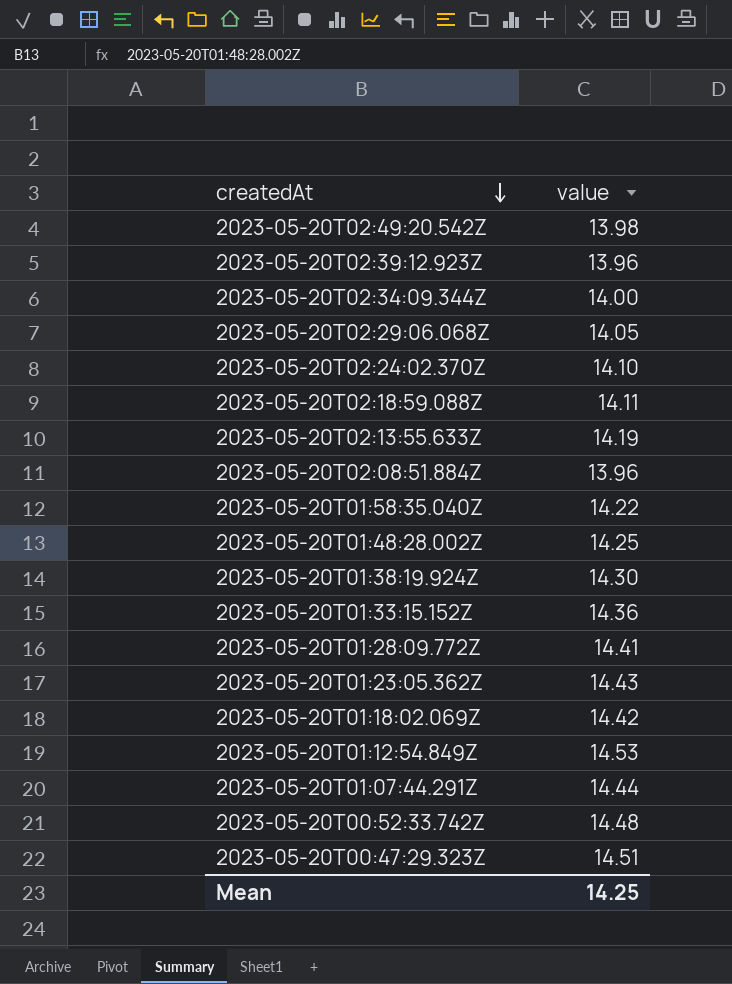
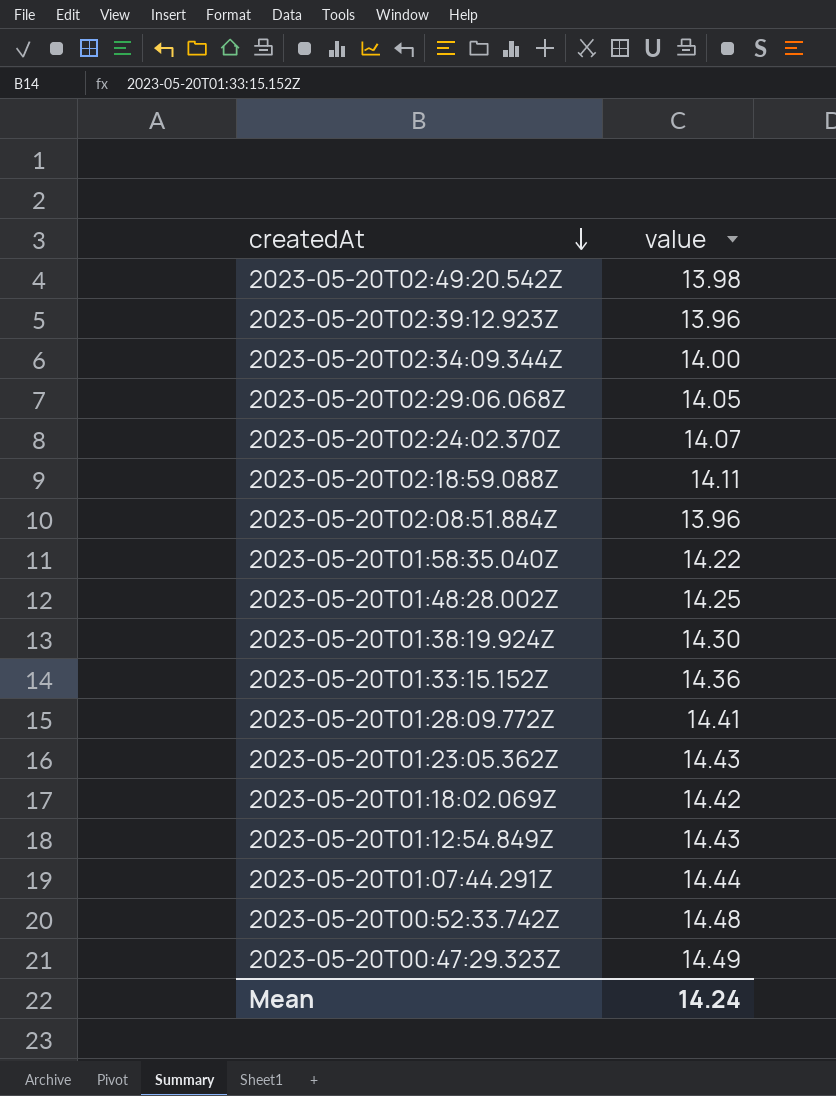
row 2023-05-20T02:13:55.633Z: 14.19 -> none
2023-05-20T02:24:02.370Z | value: 14.10 -> 14.07
2023-05-20T01:12:54.849Z | value: 14.53 -> 14.43
2023-05-20T00:47:29.323Z | value: 14.51 -> 14.49
Mean | value: 14.25 -> 14.24

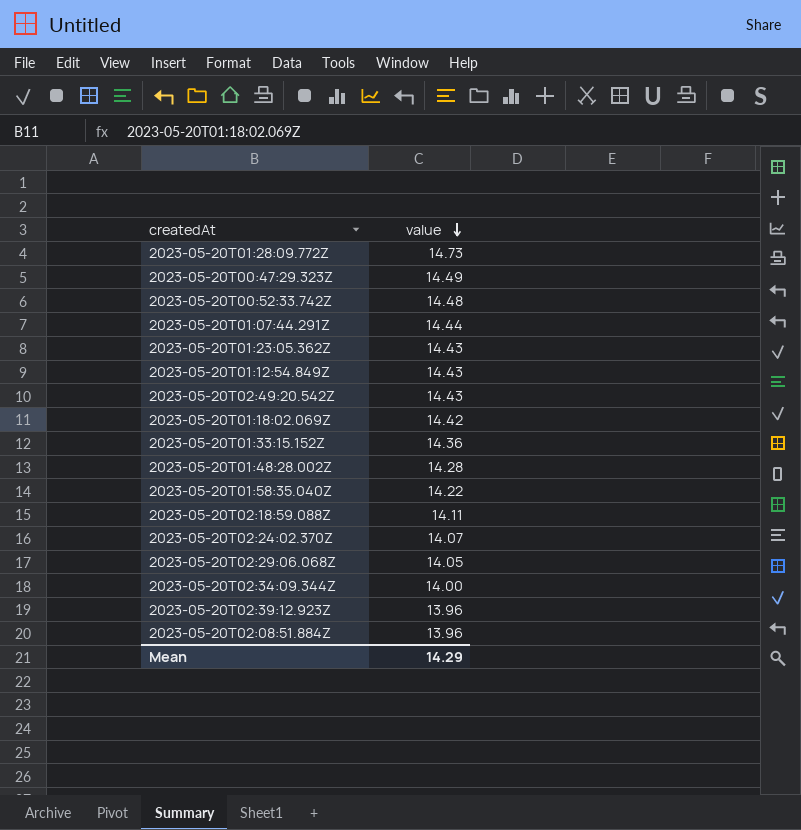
row order: createdAt descending -> value descending
row 2023-05-20T01:38:19.924Z: 14.30 -> none
2023-05-20T01:28:09.772Z | value: 14.41 -> 14.73
2023-05-20T02:49:20.542Z | value: 13.98 -> 14.43
2023-05-20T01:48:28.002Z | value: 14.25 -> 14.28
Mean | value: 14.24 -> 14.29

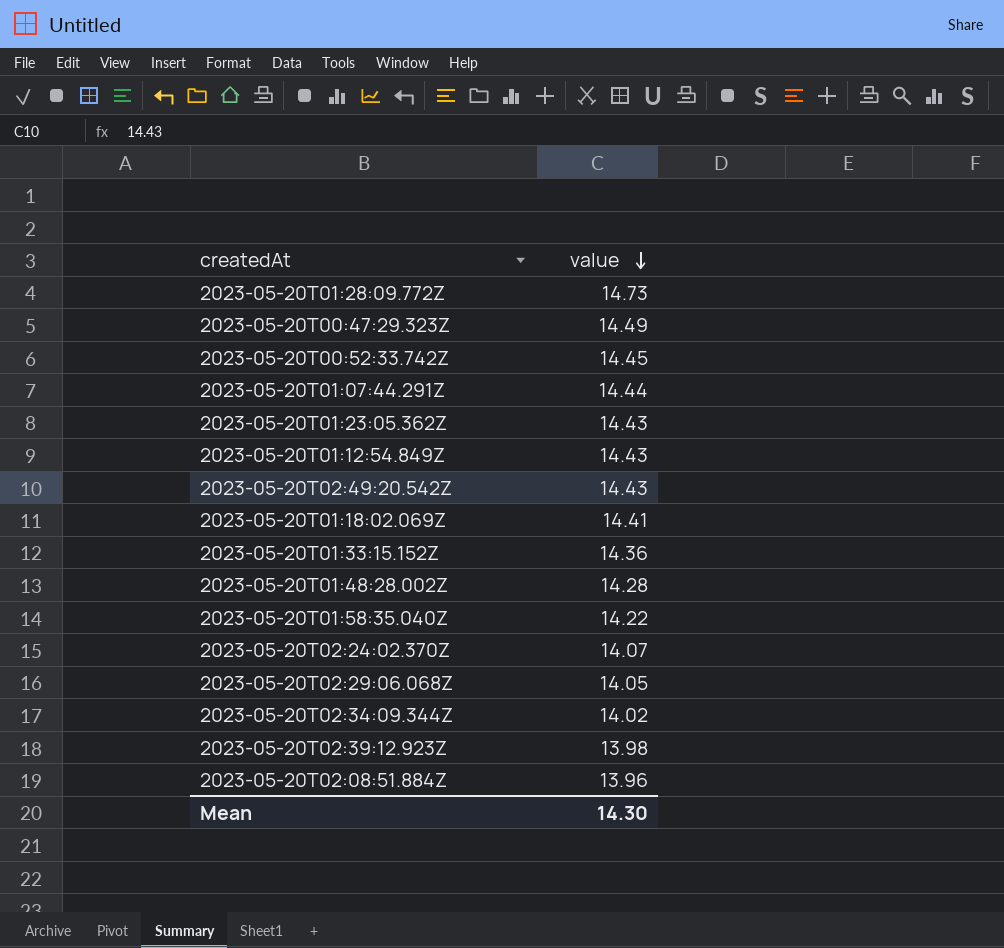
row 2023-05-20T02:18:59.088Z: 14.11 -> none
2023-05-20T00:52:33.742Z | value: 14.48 -> 14.45
2023-05-20T01:18:02.069Z | value: 14.42 -> 14.41
2023-05-20T02:34:09.344Z | value: 14.00 -> 14.02
2023-05-20T02:39:12.923Z | value: 13.96 -> 13.98
Mean | value: 14.29 -> 14.30

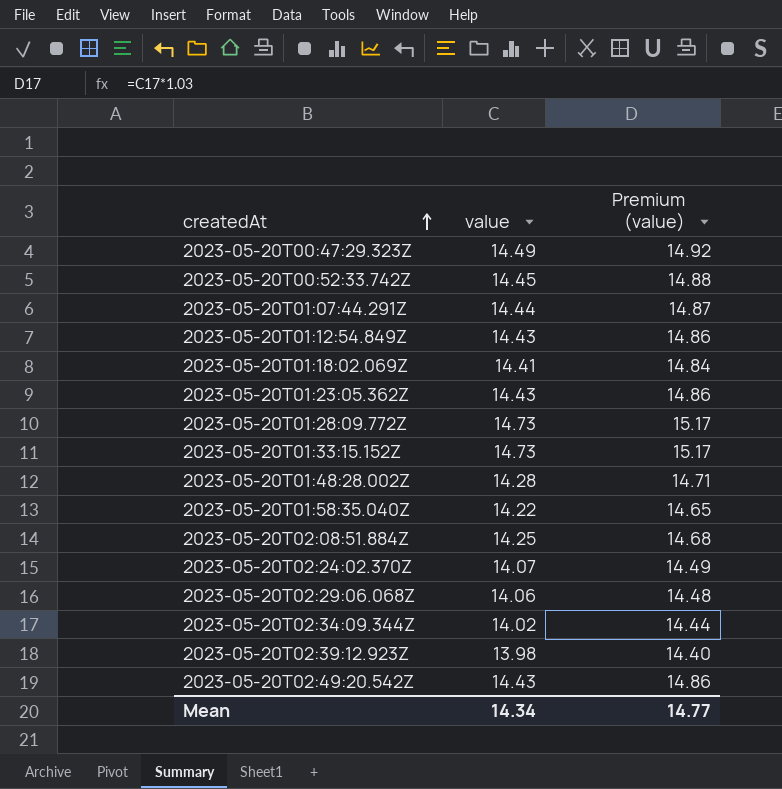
row order: value descending -> createdAt ascending
column Premium (value) | formula: none -> [value] * 1.03
2023-05-20T01:33:15.152Z | value: 14.36 -> 14.73
2023-05-20T02:08:51.884Z | value: 13.96 -> 14.25
2023-05-20T02:29:06.068Z | value: 14.05 -> 14.06
Mean | value: 14.30 -> 14.34

